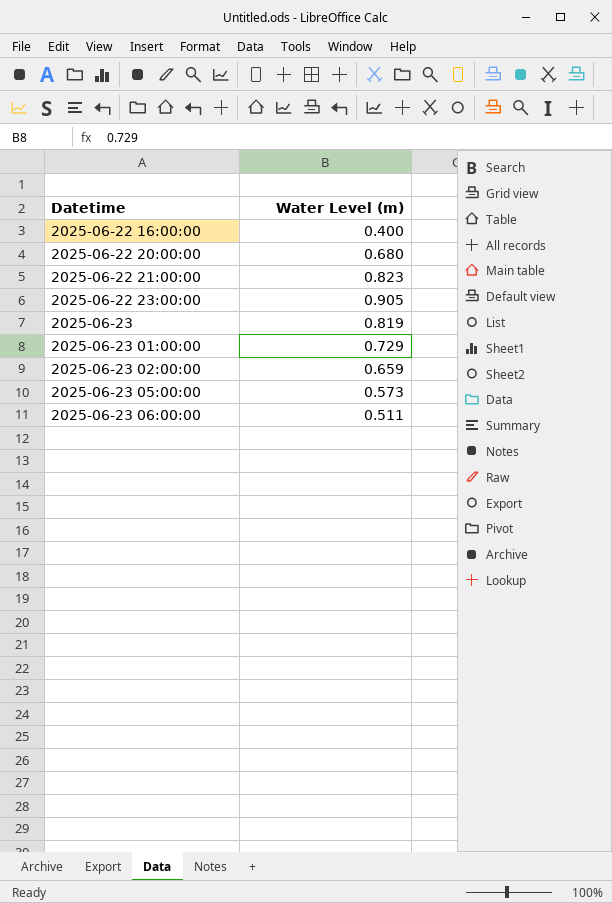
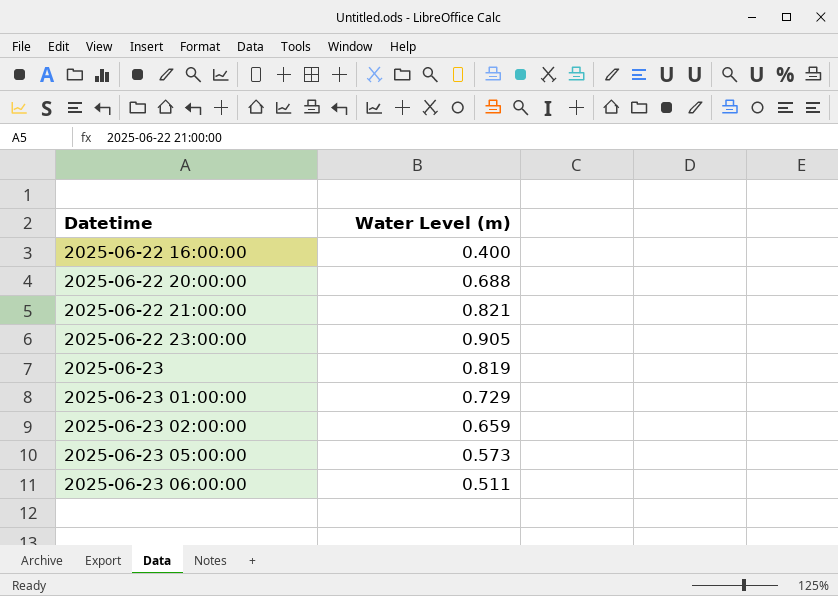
2025-06-22 20:00:00 | Water Level (m): 0.680 -> 0.688
2025-06-22 21:00:00 | Water Level (m): 0.823 -> 0.821

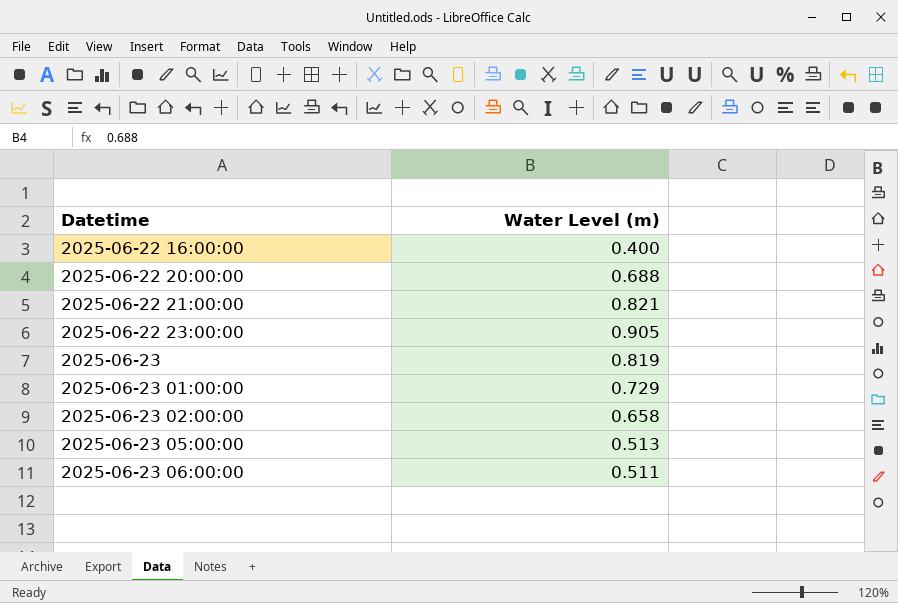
2025-06-23 02:00:00 | Water Level (m): 0.659 -> 0.658
2025-06-23 05:00:00 | Water Level (m): 0.573 -> 0.513

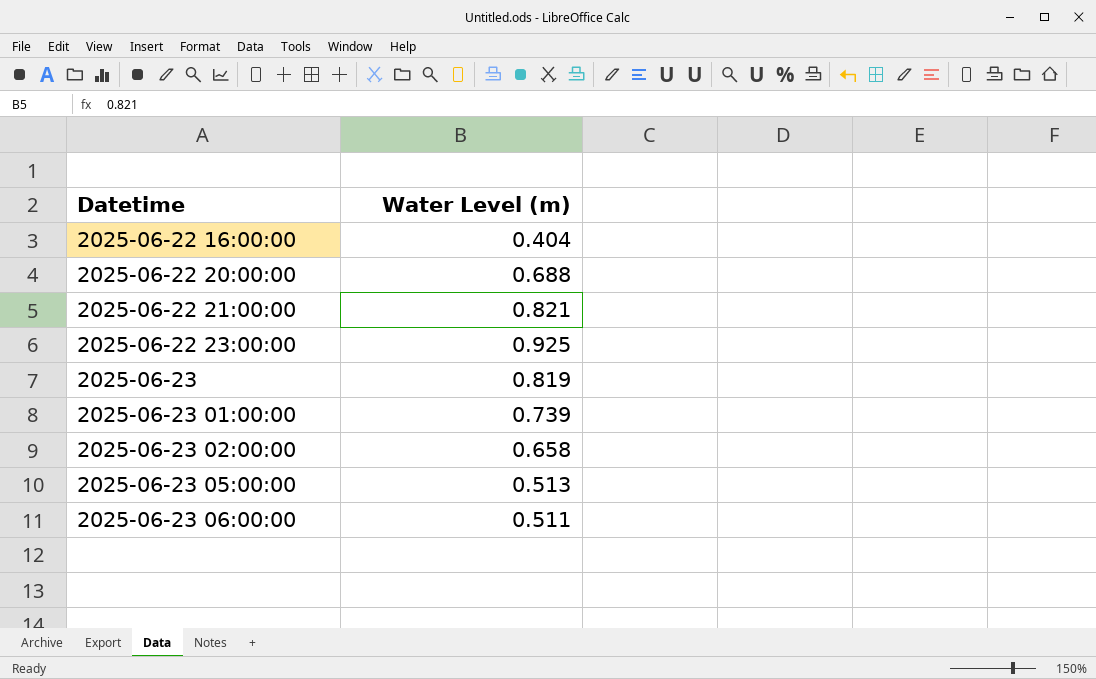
2025-06-22 16:00:00 | Water Level (m): 0.400 -> 0.404
2025-06-22 23:00:00 | Water Level (m): 0.905 -> 0.925
2025-06-23 01:00:00 | Water Level (m): 0.729 -> 0.739

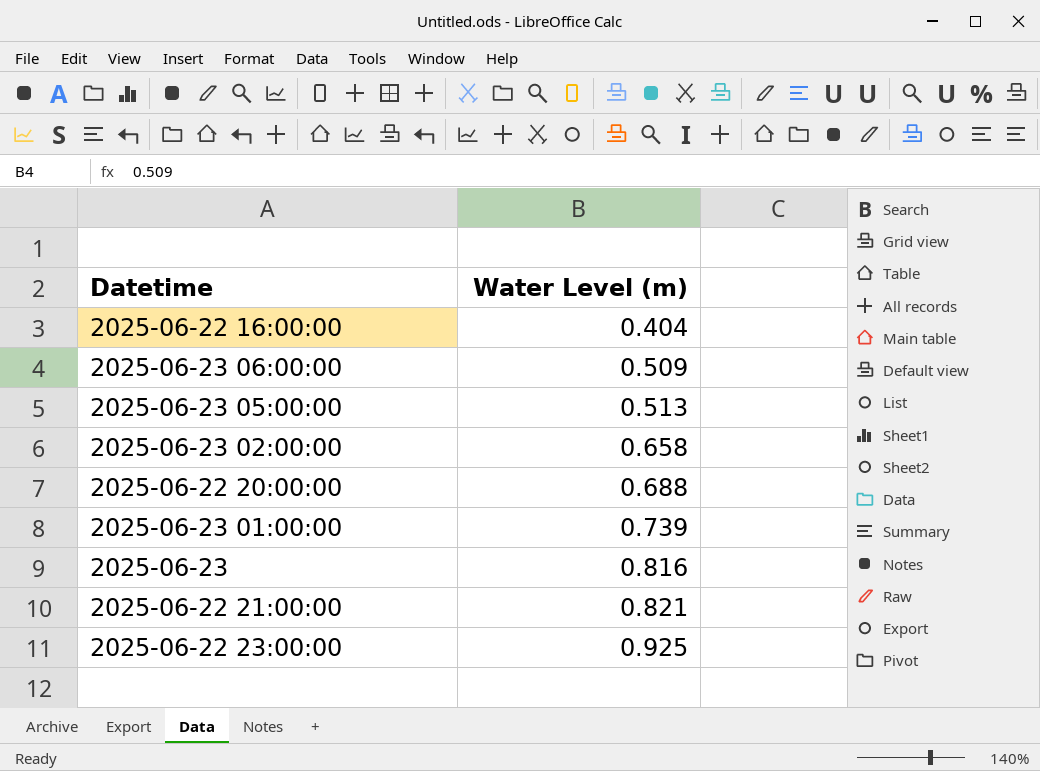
row order: Datetime ascending -> Water Level (m) ascending
2025-06-23 06:00:00 | Water Level (m): 0.511 -> 0.509
2025-06-23 | Water Level (m): 0.819 -> 0.816

